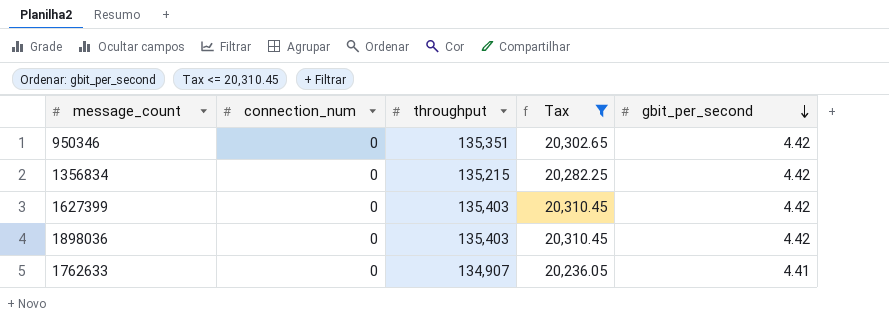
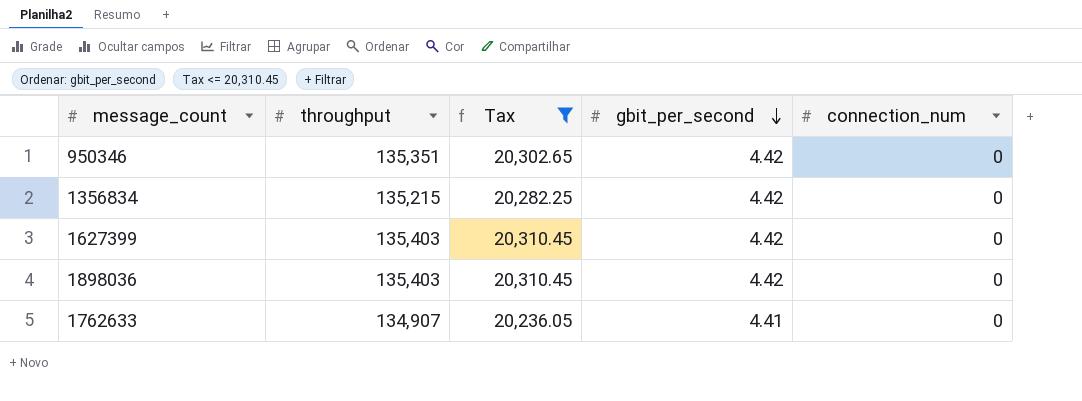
column connection_num | position: 2 -> 5

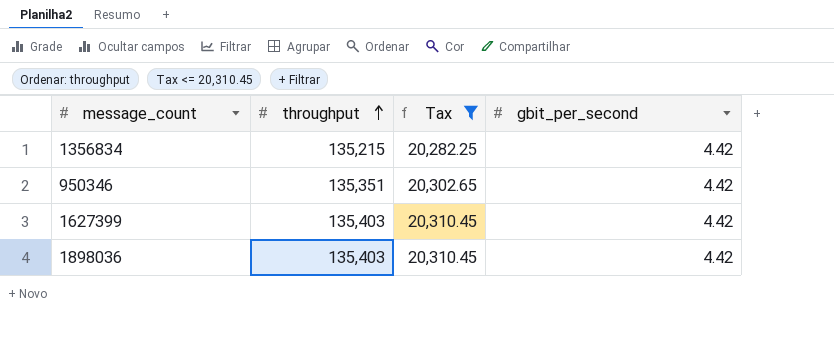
row order: gbit_per_second descending -> throughput ascending
column connection_num | position: 5 -> none
row 1762633: 134,907 | 20,236.05 | 4.41 | 0 -> none

